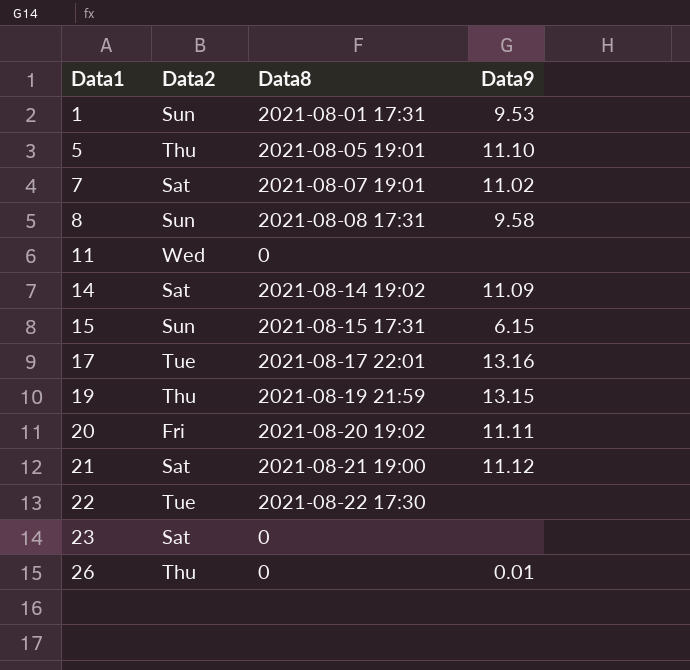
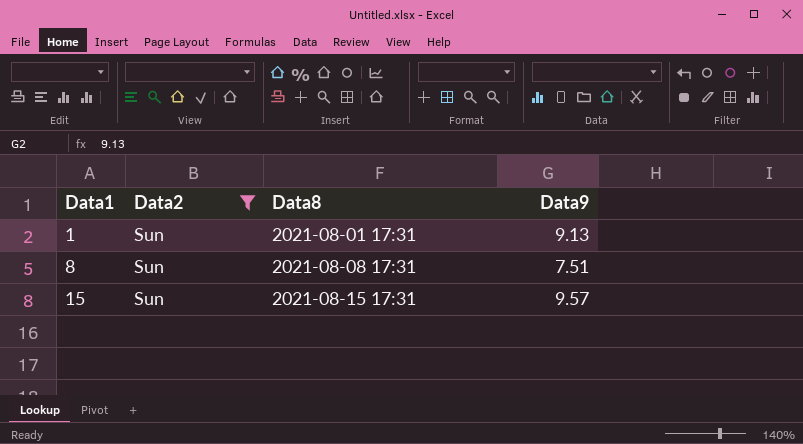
filter: none -> Data2 = Sun
1 | Data9: 9.53 -> 9.13
8 | Data9: 9.58 -> 7.51
15 | Data9: 6.15 -> 9.57

